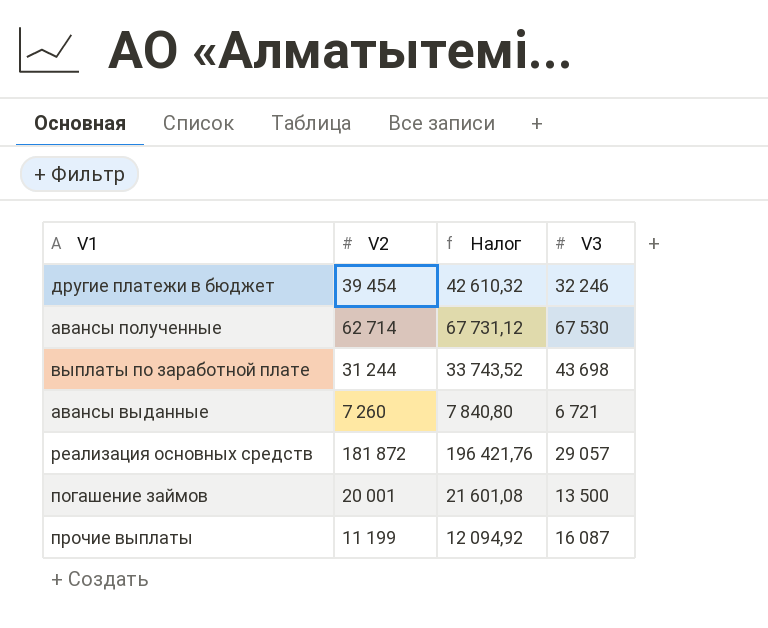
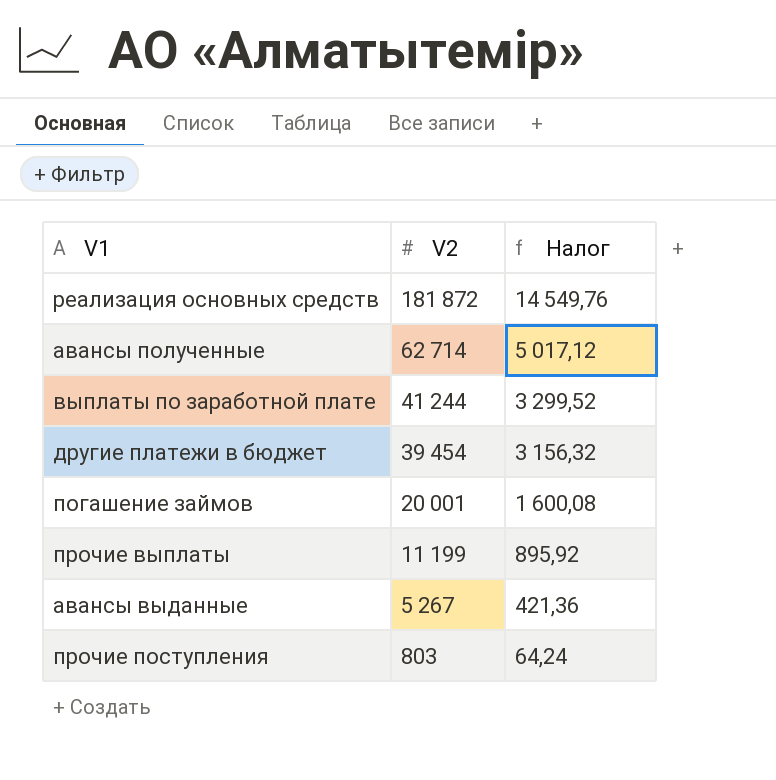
row order: none -> V2 descending
column V3 | position: 4 -> none
column Налог | formula: [V2] * 1,08 -> [V2] * 0,08
выплаты по заработной плате | V2: 31 244 -> 41 244
авансы выданные | V2: 7 260 -> 5 267
row прочие поступления: none -> 803 | 64,24

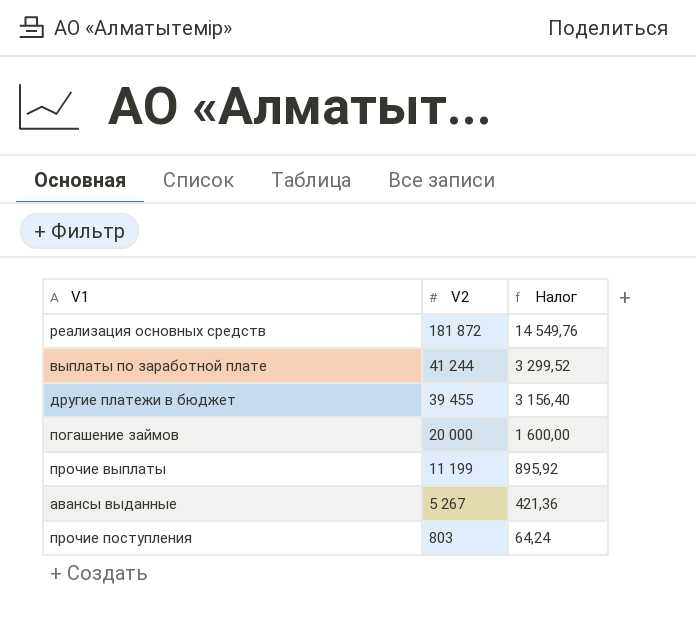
row авансы полученные: 62 714 | 5 017,12 -> none
другие платежи в бюджет | V2: 39 454 -> 39 455
другие платежи в бюджет | Налог: 3 156,32 -> 3 156,40
погашение займов | V2: 20 001 -> 20 000
погашение займов | Налог: 1 600,08 -> 1 600,00

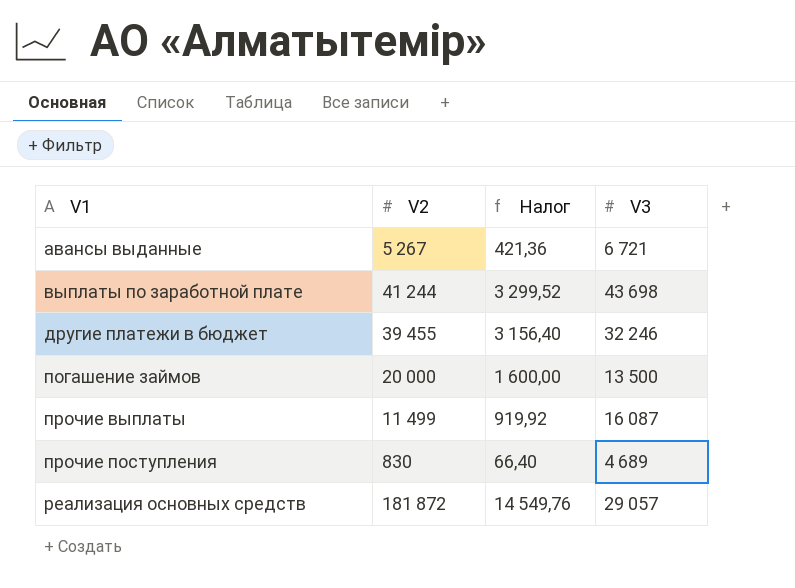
row order: V2 descending -> V1 ascending
column V3 | position: none -> 4
прочие выплаты | V2: 11 199 -> 11 499
прочие выплаты | Налог: 895,92 -> 919,92
прочие поступления | V2: 803 -> 830
прочие поступления | Налог: 64,24 -> 66,40

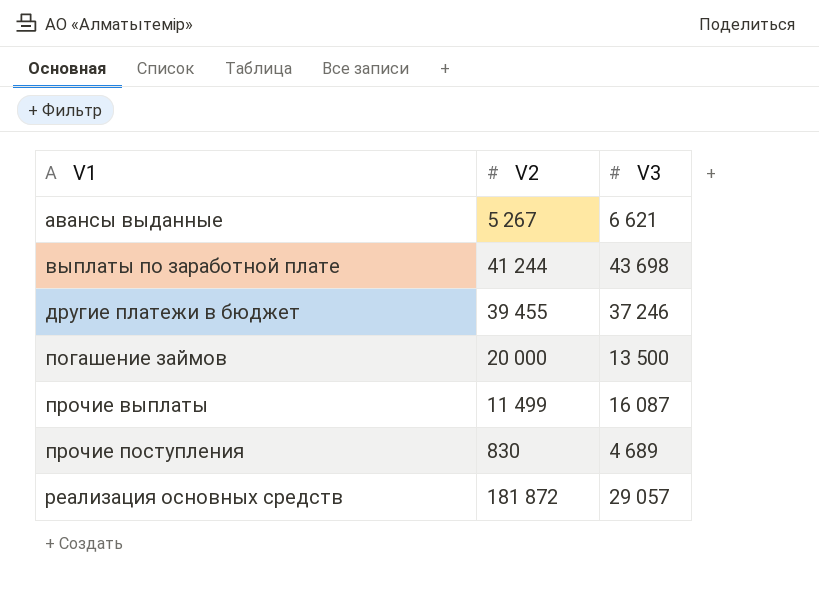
column Налог | formula: [V2] * 0,08 -> none
авансы выданные | V3: 6 721 -> 6 621
другие платежи в бюджет | V3: 32 246 -> 37 246

